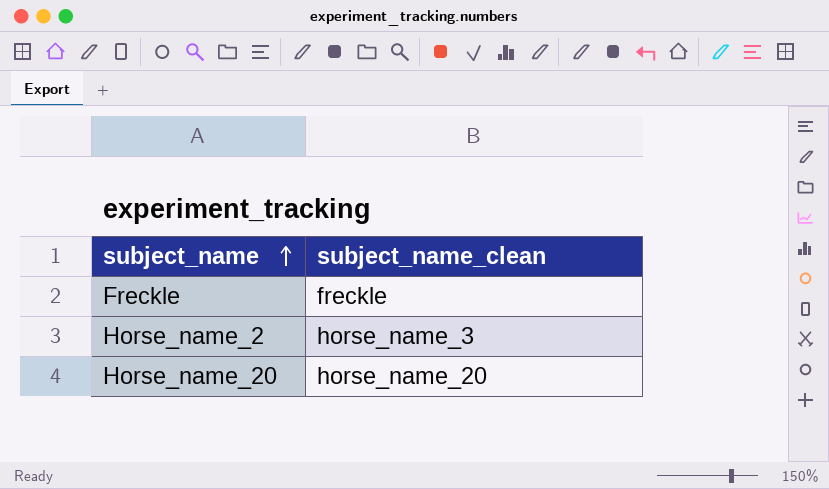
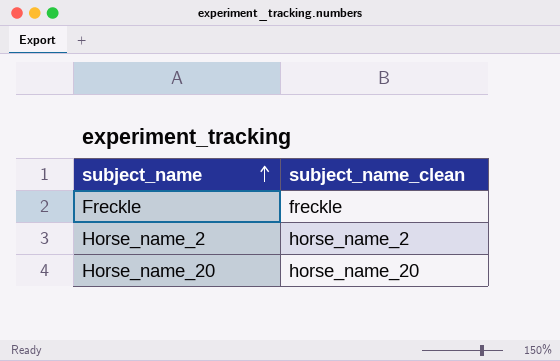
Horse_name_2 | subject_name_clean: horse_name_3 -> horse_name_2

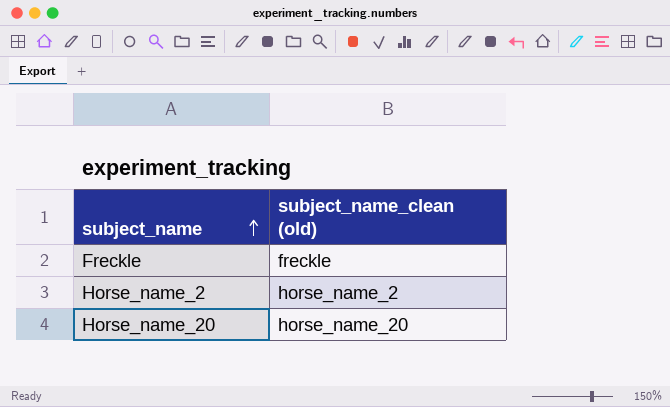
column name: subject_name_clean -> subject_name_clean (old)

